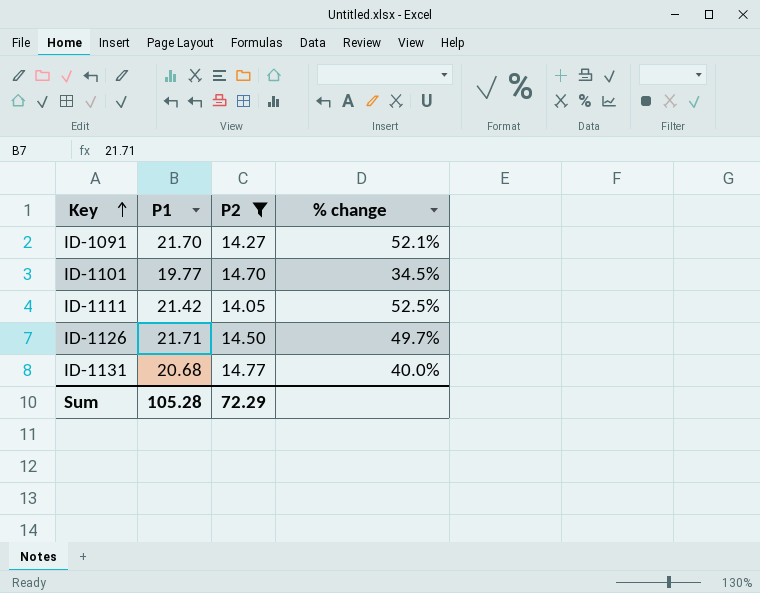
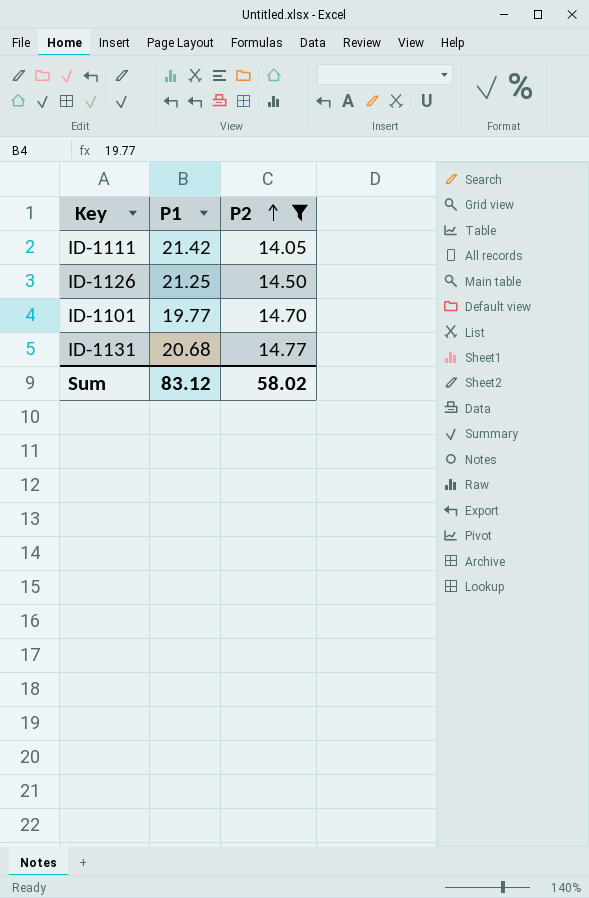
row order: Key ascending -> P2 ascending
column % change | formula: ([P1] - [P2]) / [P2] -> none
row ID-1091: 21.70 | 14.27 | 52.1% -> none
ID-1126 | P1: 21.71 -> 21.25
Sum | P1: 105.28 -> 83.12
Sum | P2: 72.29 -> 58.02

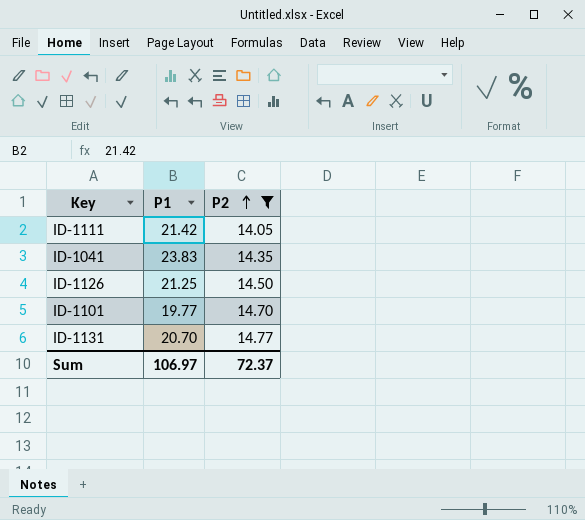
row ID-1041: none -> 23.83 | 14.35
ID-1131 | P1: 20.68 -> 20.70
Sum | P1: 83.12 -> 106.97
Sum | P2: 58.02 -> 72.37

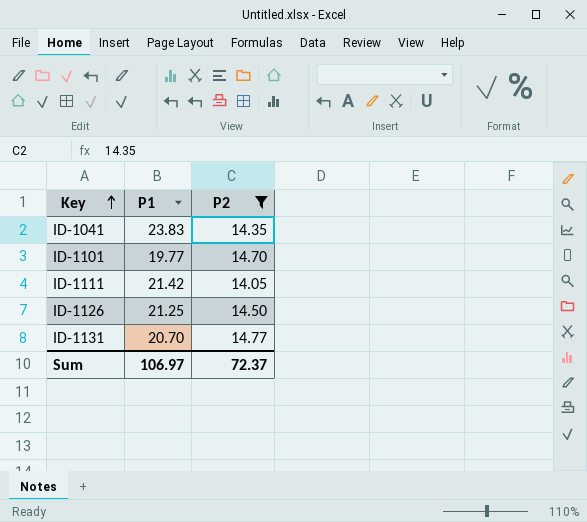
row order: P2 ascending -> Key ascending

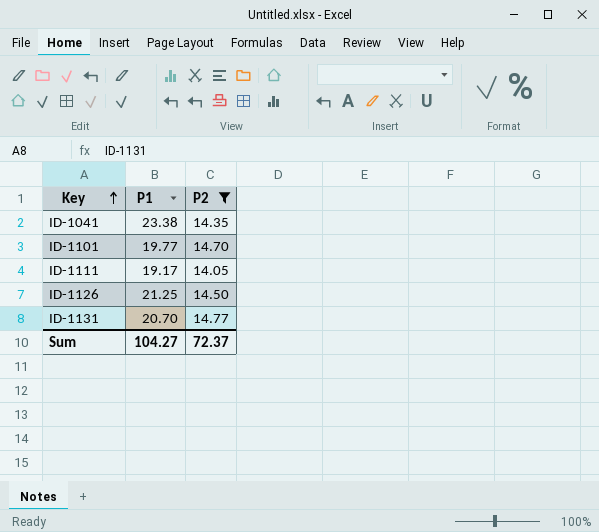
ID-1041 | P1: 23.83 -> 23.38
ID-1111 | P1: 21.42 -> 19.17
Sum | P1: 106.97 -> 104.27

